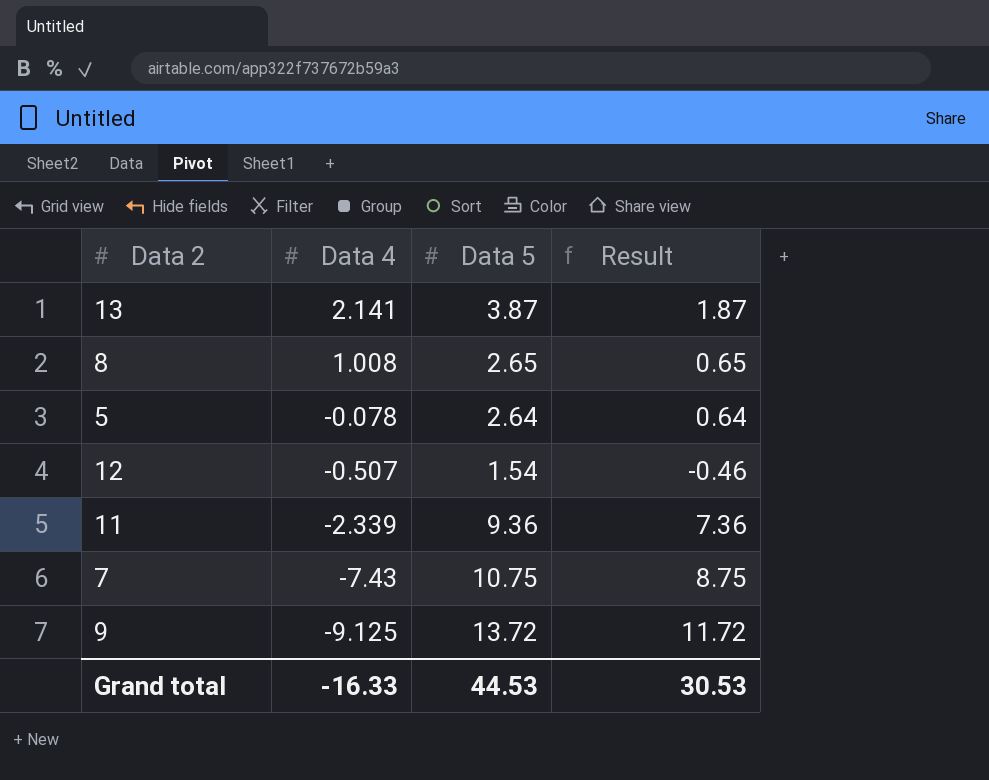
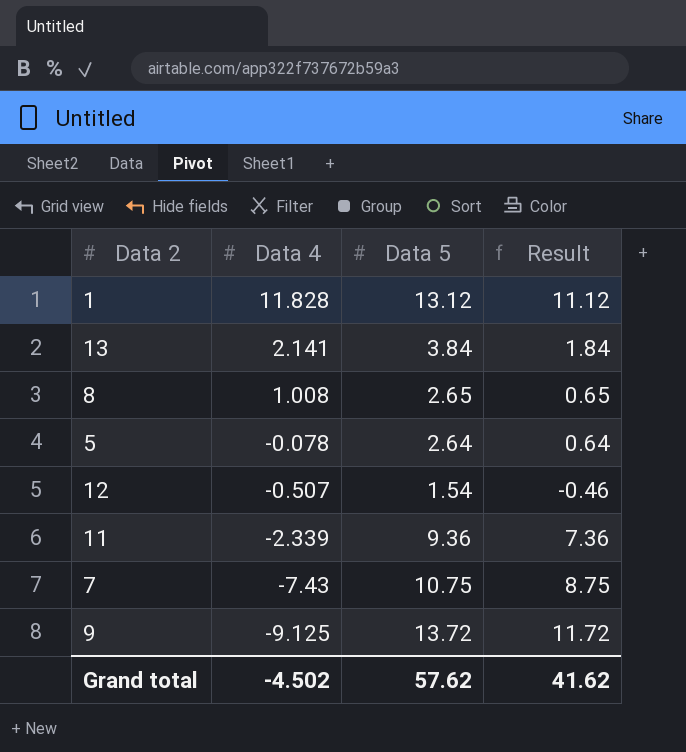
row 1: none -> 11.828 | 13.12 | 11.12
13 | Data 5: 3.87 -> 3.84
13 | Result: 1.87 -> 1.84
Grand total | Data 4: -16.33 -> -4.502
Grand total | Data 5: 44.53 -> 57.62
Grand total | Result: 30.53 -> 41.62

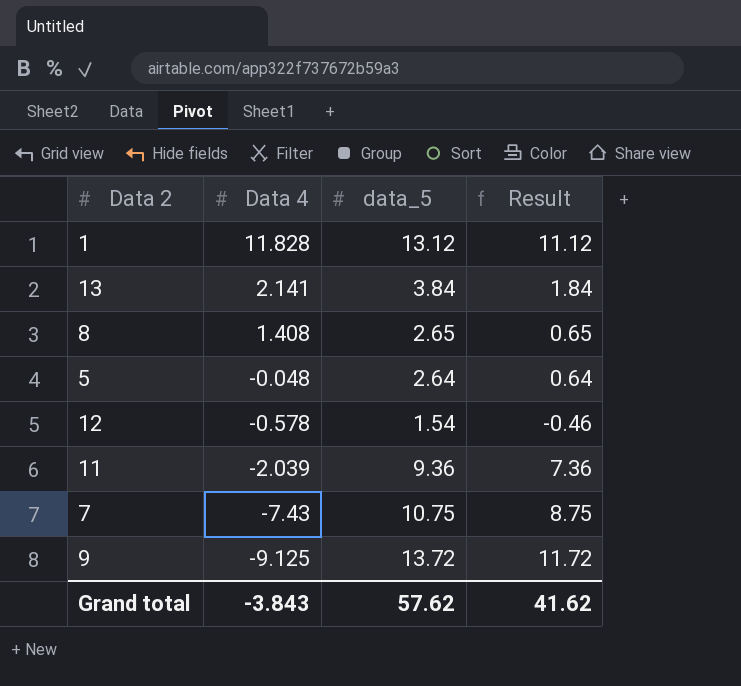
column name: Data 5 -> data_5
8 | Data 4: 1.008 -> 1.408
5 | Data 4: -0.078 -> -0.048
12 | Data 4: -0.507 -> -0.578
11 | Data 4: -2.339 -> -2.039
Grand total | Data 4: -4.502 -> -3.843

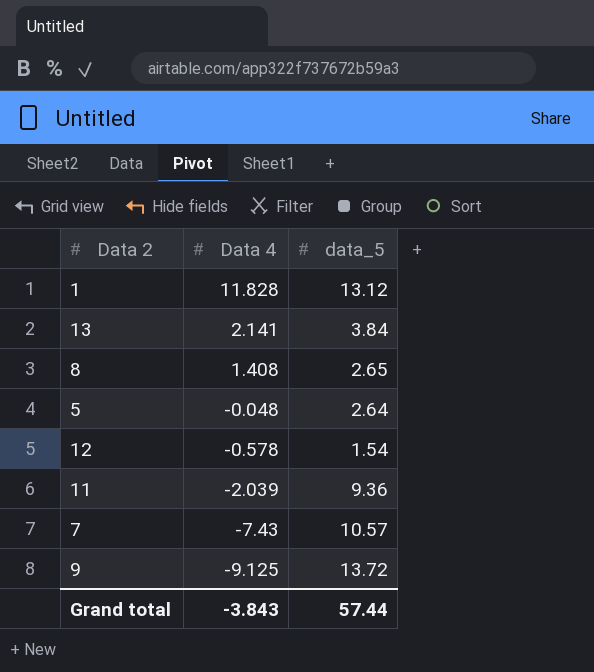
column Result | formula: [data_5] - 2 -> none
7 | data_5: 10.75 -> 10.57
Grand total | data_5: 57.62 -> 57.44

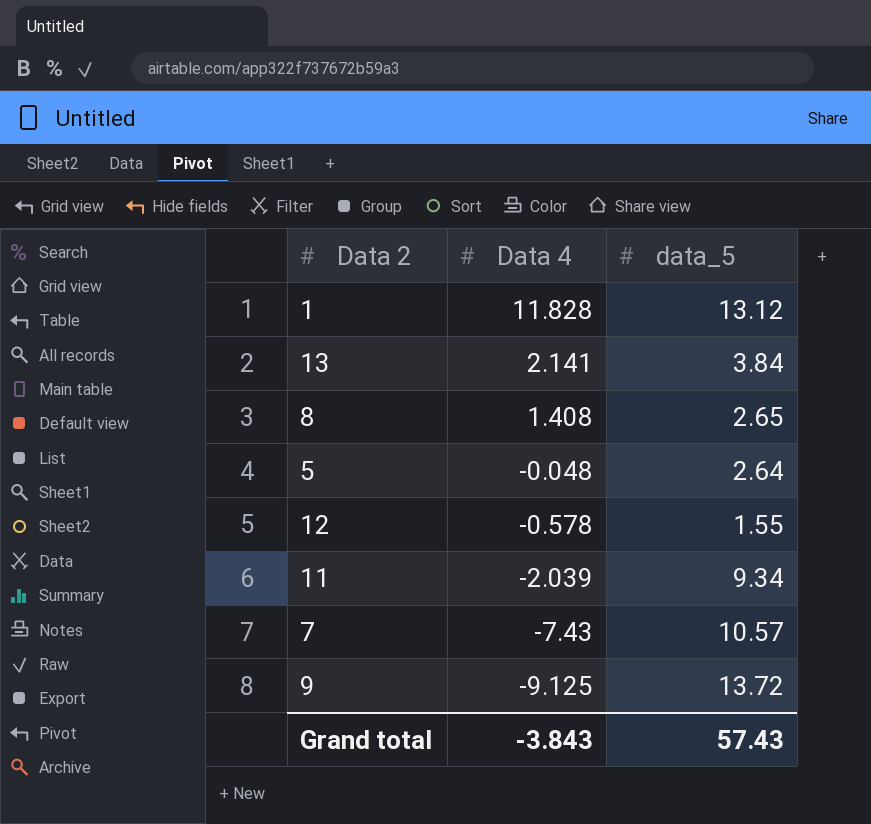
12 | data_5: 1.54 -> 1.55
11 | data_5: 9.36 -> 9.34
Grand total | data_5: 57.44 -> 57.43

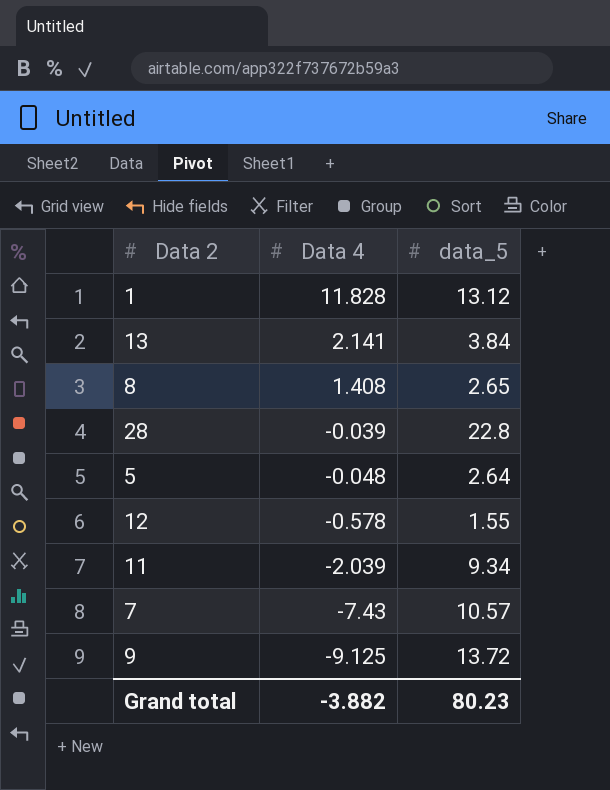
row 28: none -> -0.039 | 22.8
Grand total | Data 4: -3.843 -> -3.882
Grand total | data_5: 57.43 -> 80.23

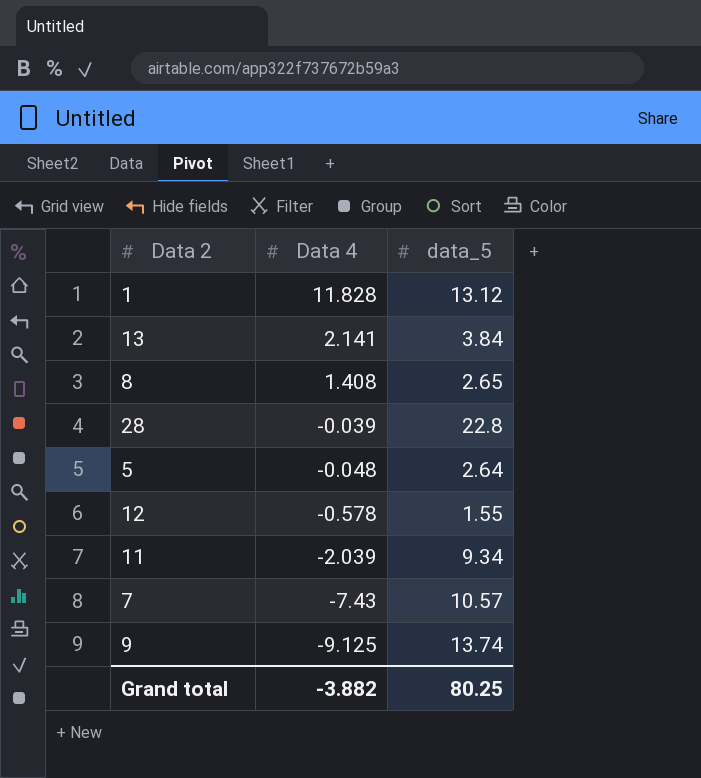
9 | data_5: 13.72 -> 13.74
Grand total | data_5: 80.23 -> 80.25

